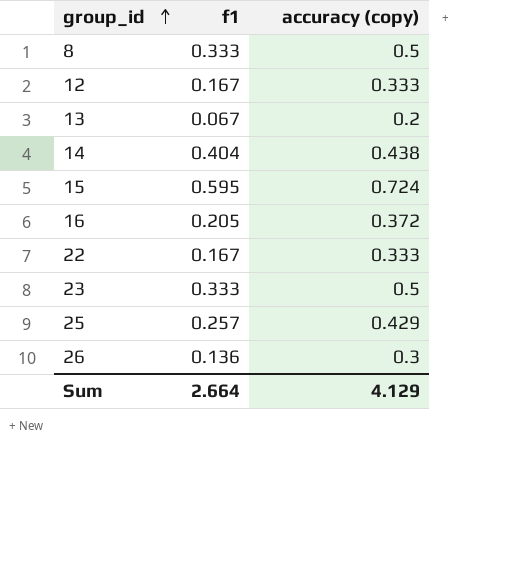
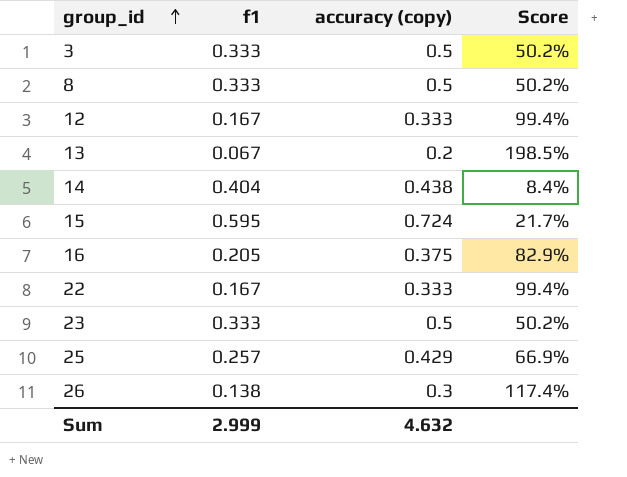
column Score | formula: none -> ([accuracy (copy)] - [f1]) / [f1]
row 3: none -> 0.333 | 0.5 | 50.2%
16 | accuracy (copy): 0.372 -> 0.375
26 | f1: 0.136 -> 0.138
Sum | f1: 2.664 -> 2.999
Sum | accuracy (copy): 4.129 -> 4.632

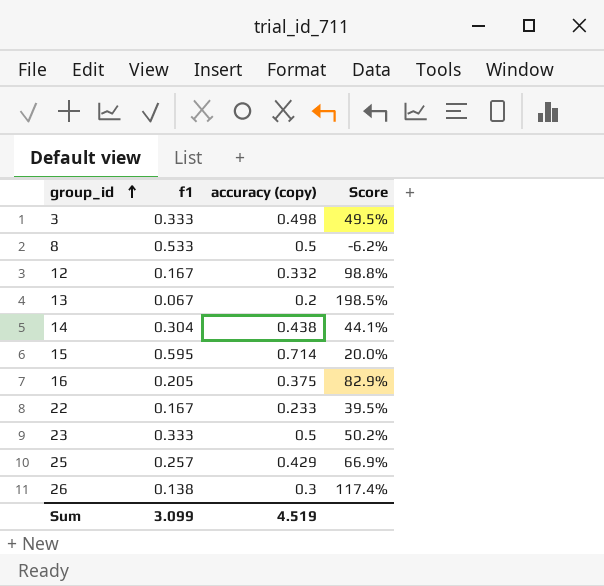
3 | accuracy (copy): 0.5 -> 0.498
3 | Score: 50.2% -> 49.5%
8 | f1: 0.333 -> 0.533
8 | Score: 50.2% -> -6.2%
12 | accuracy (copy): 0.333 -> 0.332
12 | Score: 99.4% -> 98.8%
14 | f1: 0.404 -> 0.304
14 | Score: 8.4% -> 44.1%
15 | accuracy (copy): 0.724 -> 0.714
15 | Score: 21.7% -> 20.0%
22 | accuracy (copy): 0.333 -> 0.233
22 | Score: 99.4% -> 39.5%
Sum | f1: 2.999 -> 3.099
Sum | accuracy (copy): 4.632 -> 4.519

